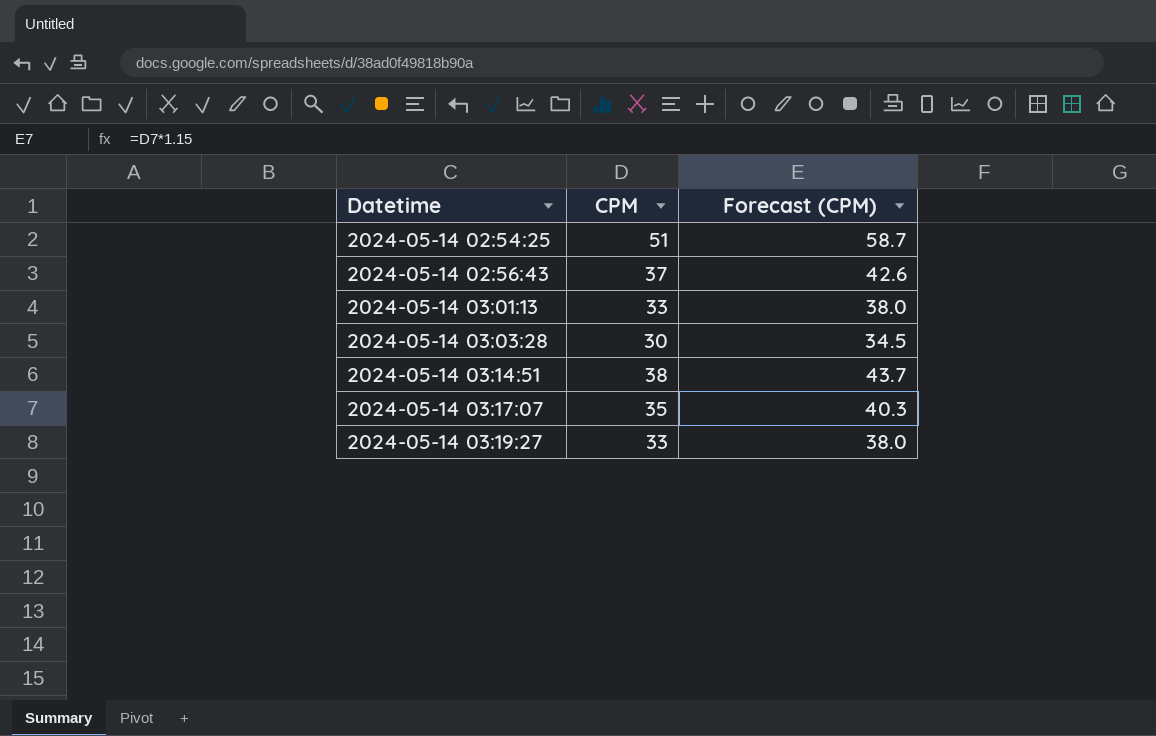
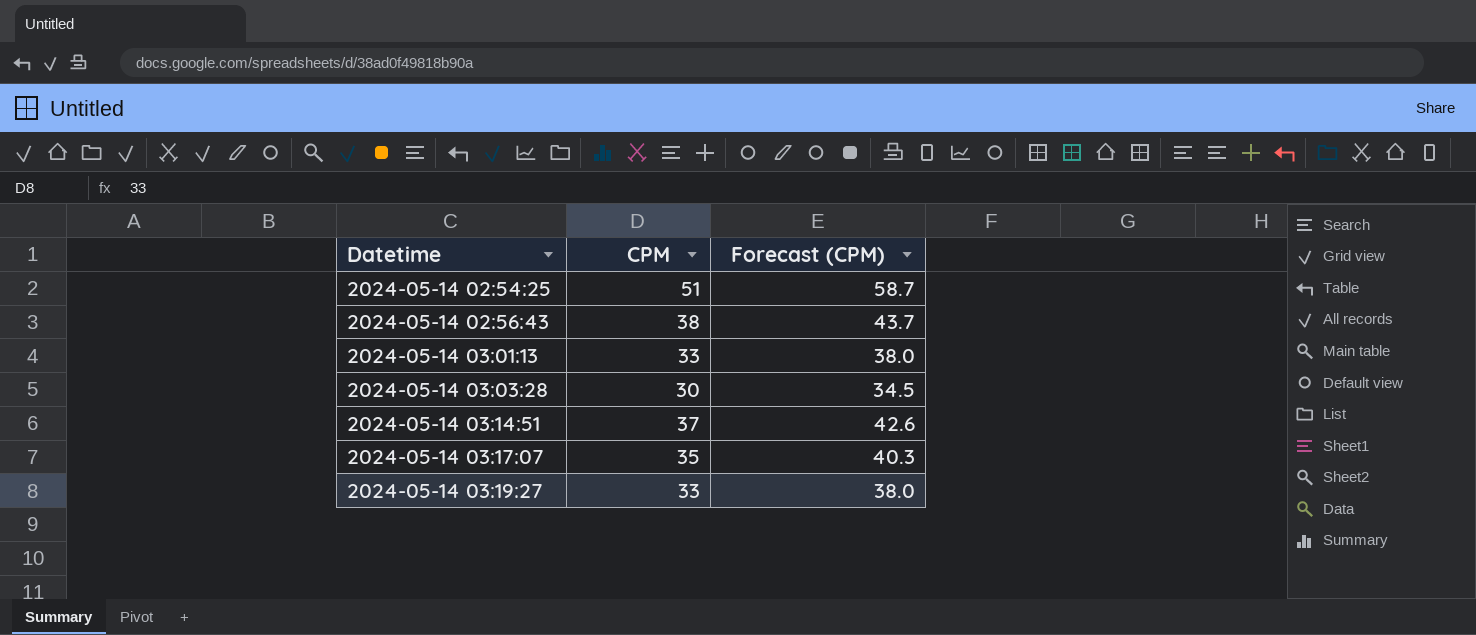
2024-05-14 02:56:43 | CPM: 37 -> 38
2024-05-14 02:56:43 | Forecast (CPM): 42.6 -> 43.7
2024-05-14 03:14:51 | CPM: 38 -> 37
2024-05-14 03:14:51 | Forecast (CPM): 43.7 -> 42.6

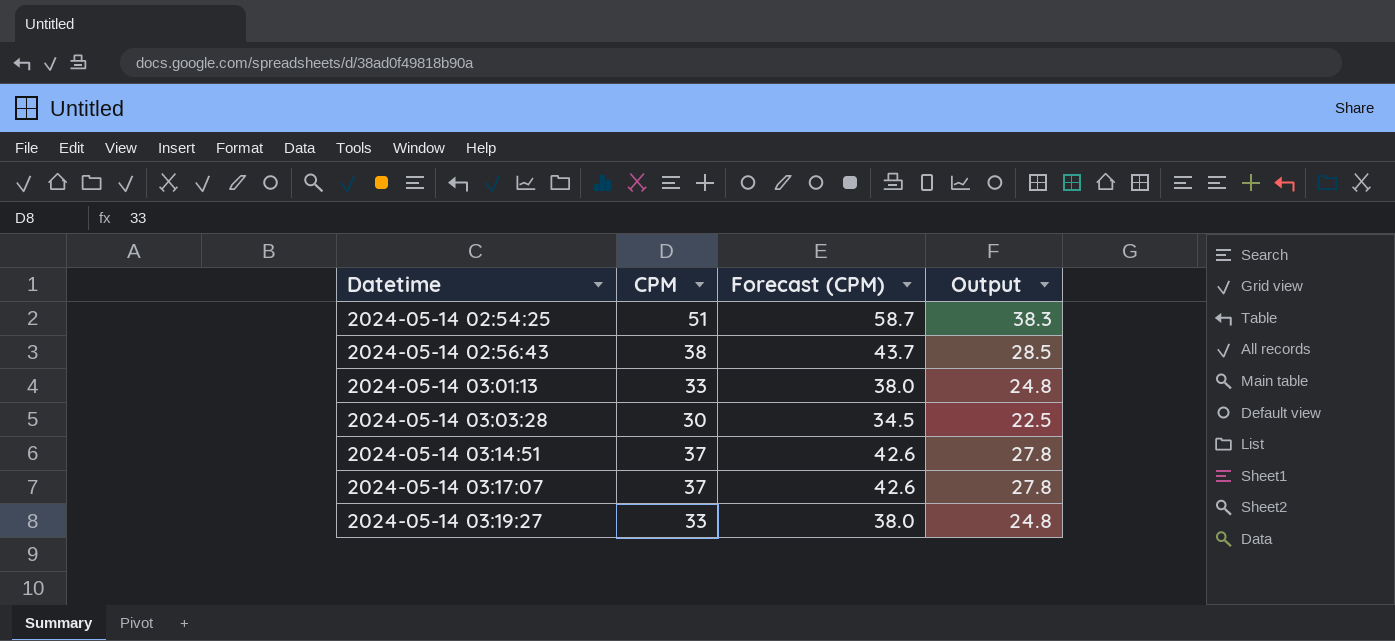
column Output | formula: none -> [CPM] * 0.75
2024-05-14 03:17:07 | CPM: 35 -> 37
2024-05-14 03:17:07 | Forecast (CPM): 40.3 -> 42.6

